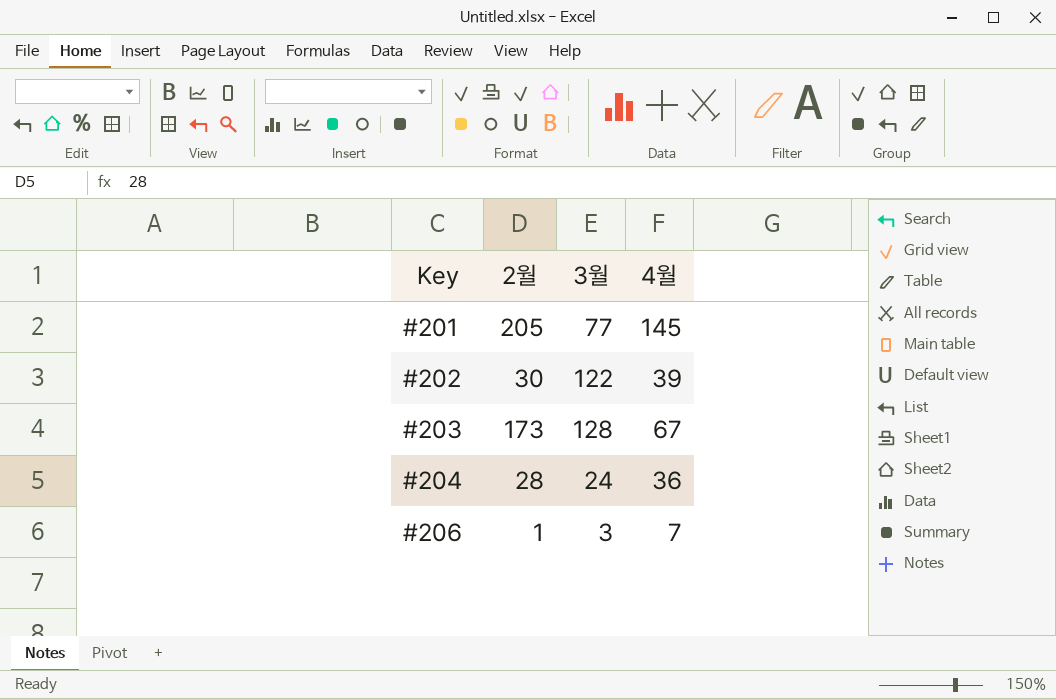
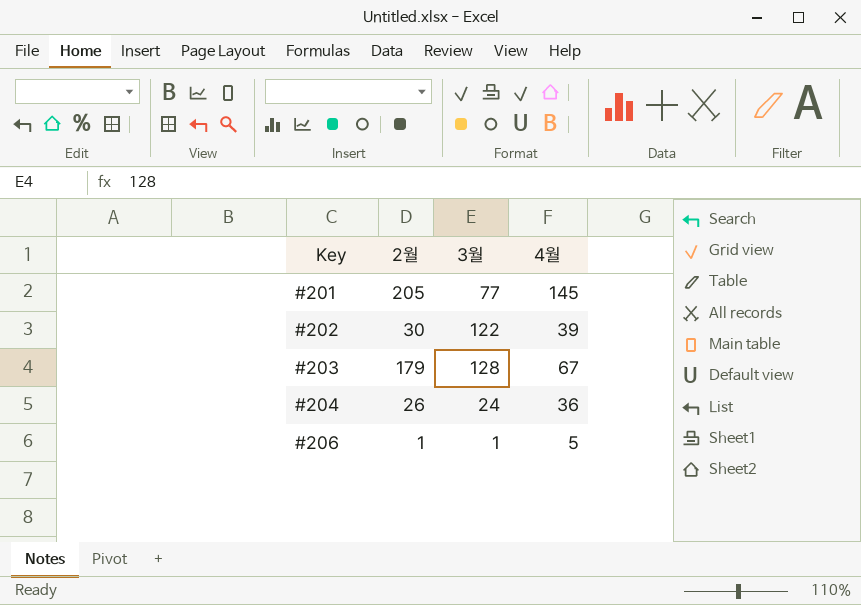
#203 | 2월: 173 -> 179
#204 | 2월: 28 -> 26
#206 | 3월: 3 -> 1
#206 | 4월: 7 -> 5

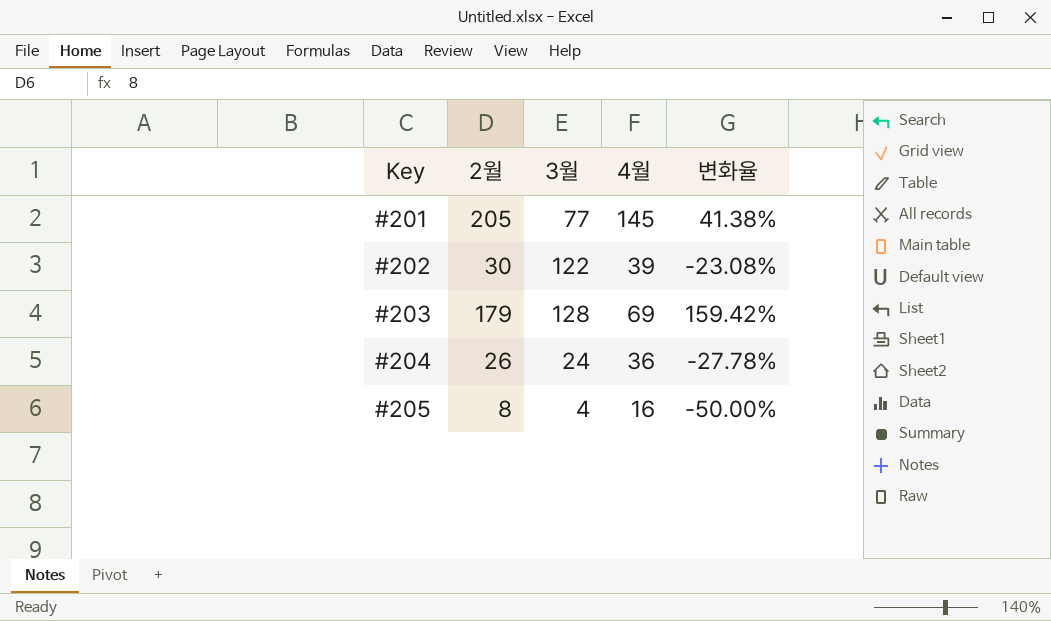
column 변화율 | formula: none -> ([2월] - [4월]) / [4월]
row #206: 1 | 1 | 5 -> none
#203 | 4월: 67 -> 69
row #205: none -> 8 | 4 | 16 | -50.00%

